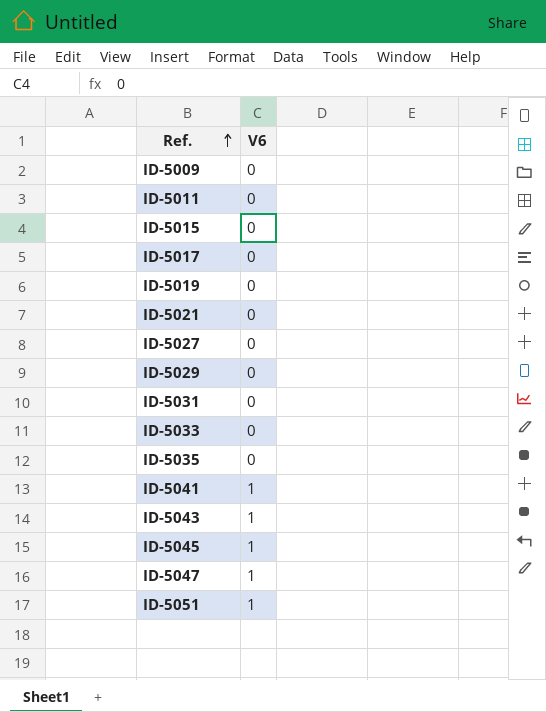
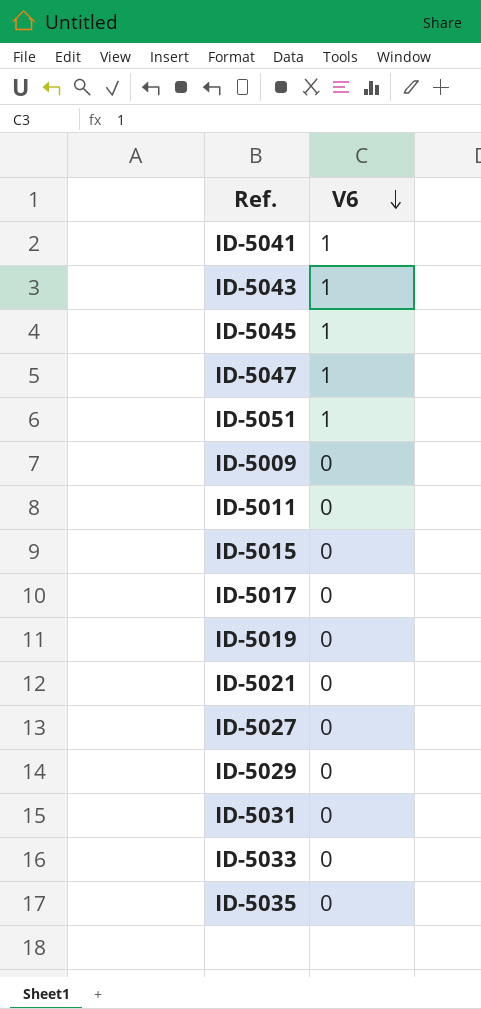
row order: Ref. ascending -> V6 descending

